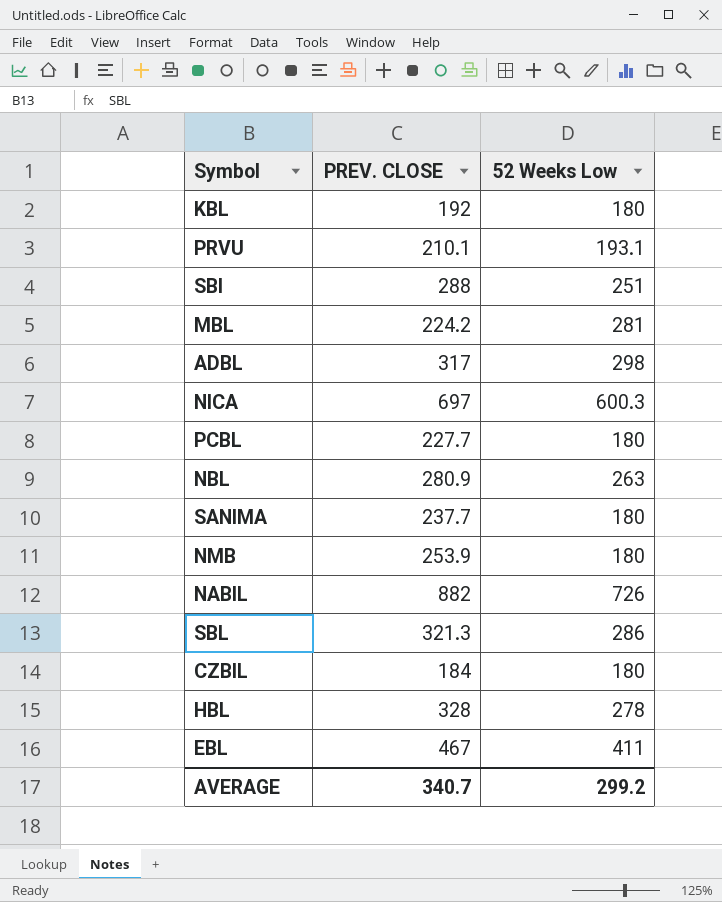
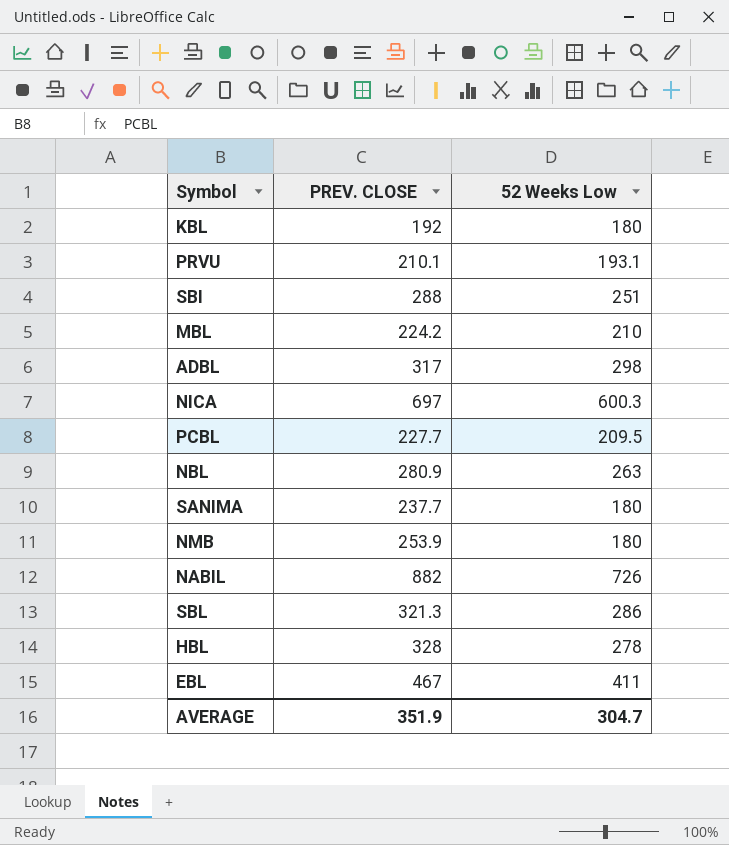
row CZBIL: 184 | 180 -> none
MBL | 52 Weeks Low: 281 -> 210
PCBL | 52 Weeks Low: 180 -> 209.5
AVERAGE | PREV. CLOSE: 340.7 -> 351.9
AVERAGE | 52 Weeks Low: 299.2 -> 304.7

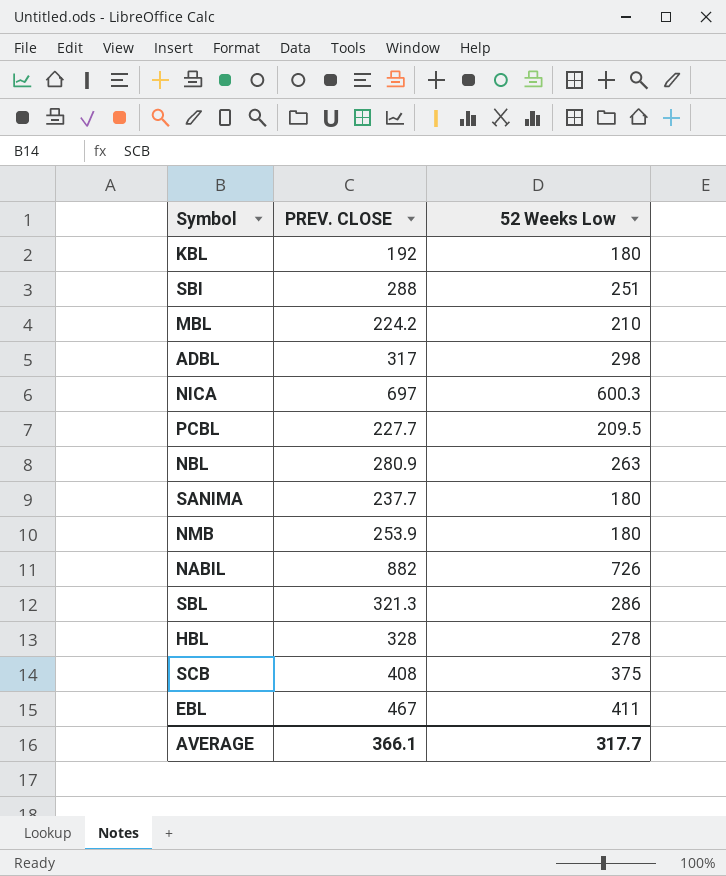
row PRVU: 210.1 | 193.1 -> none
row SCB: none -> 408 | 375
AVERAGE | PREV. CLOSE: 351.9 -> 366.1
AVERAGE | 52 Weeks Low: 304.7 -> 317.7

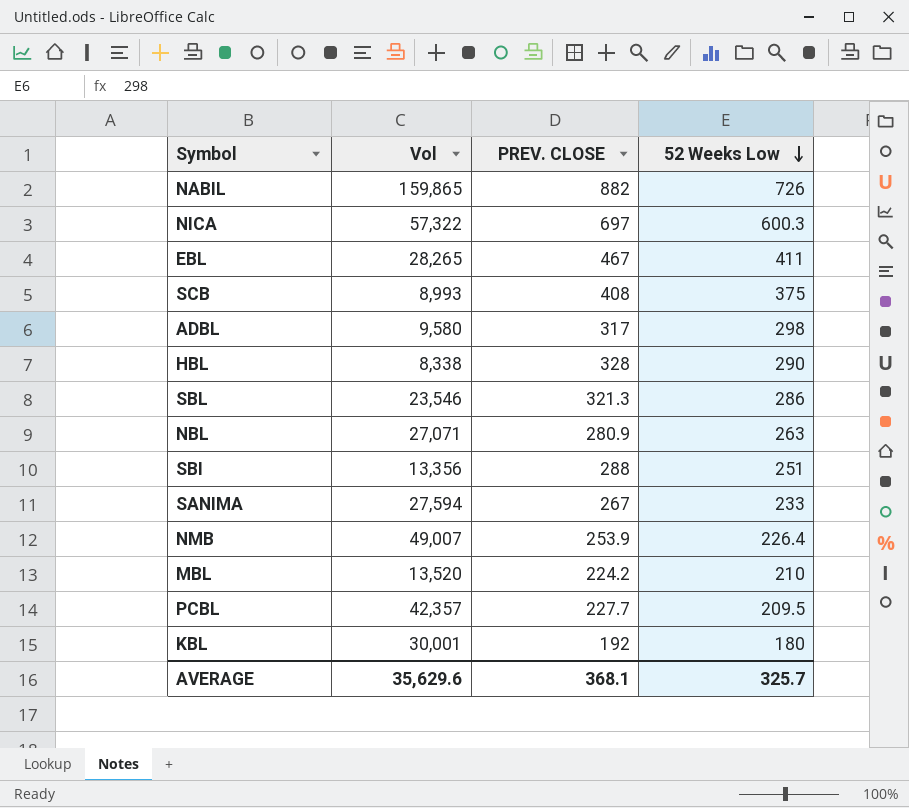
row order: none -> 52 Weeks Low descending
column Vol | position: none -> 2
HBL | 52 Weeks Low: 278 -> 290
SANIMA | PREV. CLOSE: 237.7 -> 267
SANIMA | 52 Weeks Low: 180 -> 233
NMB | 52 Weeks Low: 180 -> 226.4
AVERAGE | PREV. CLOSE: 366.1 -> 368.1
AVERAGE | 52 Weeks Low: 317.7 -> 325.7

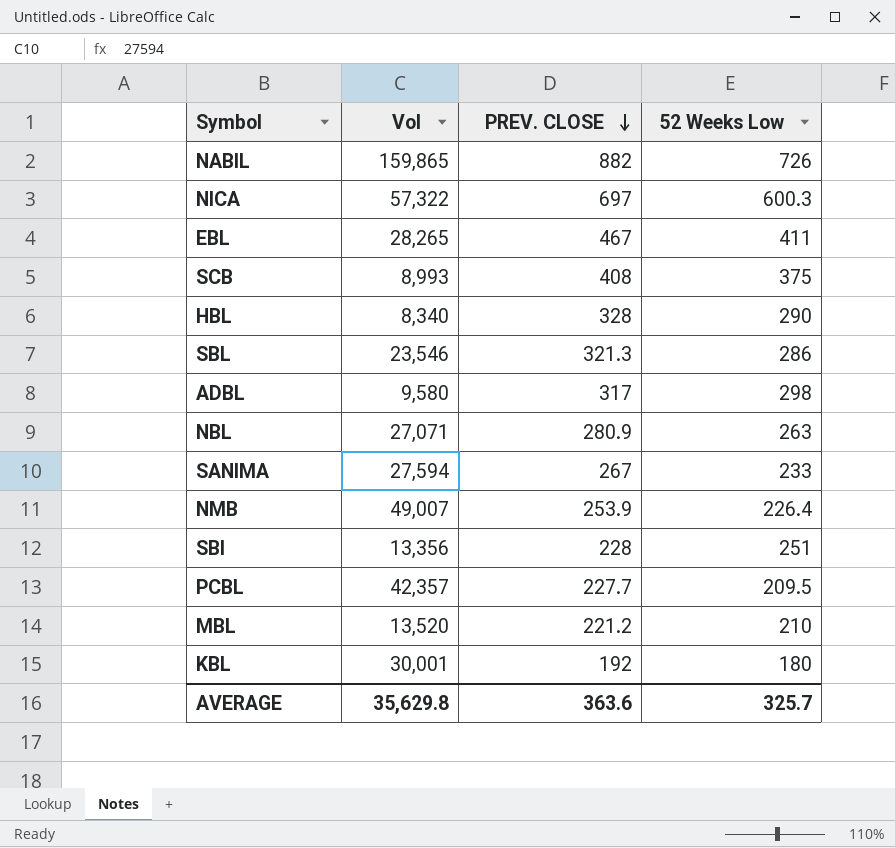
row order: 52 Weeks Low descending -> PREV. CLOSE descending
HBL | Vol: 8,338 -> 8,340
SBI | PREV. CLOSE: 288 -> 228
MBL | PREV. CLOSE: 224.2 -> 221.2
AVERAGE | Vol: 35,629.6 -> 35,629.8
AVERAGE | PREV. CLOSE: 368.1 -> 363.6

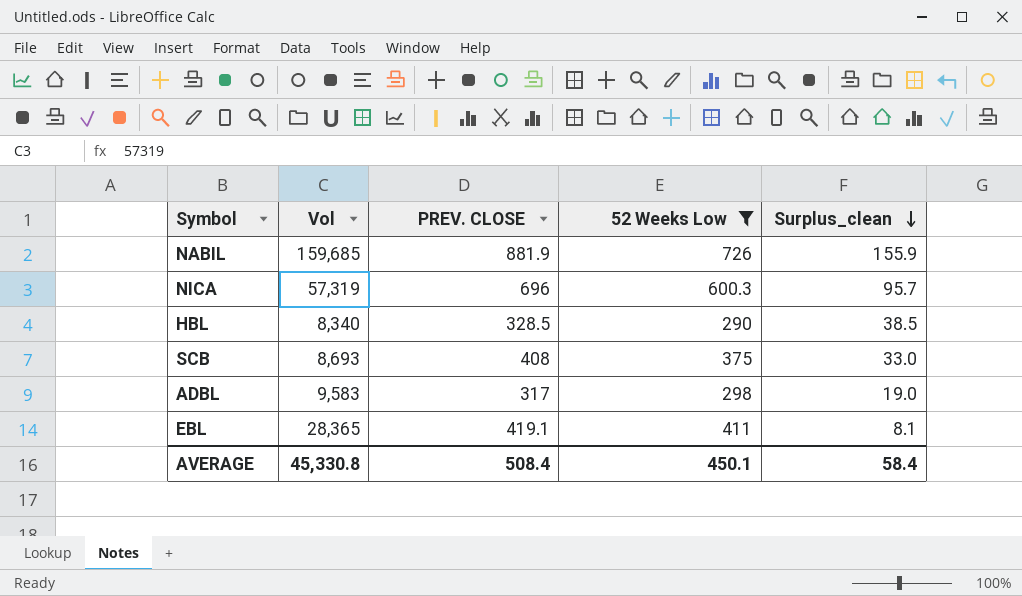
filter: none -> 52 Weeks Low >= 290
row order: PREV. CLOSE descending -> Surplus_clean descending
column Surplus_clean | formula: none -> [PREV. CLOSE] - [52 Weeks Low]
NABIL | Vol: 159,865 -> 159,685
NABIL | PREV. CLOSE: 882 -> 881.9
NICA | Vol: 57,322 -> 57,319
NICA | PREV. CLOSE: 697 -> 696
HBL | PREV. CLOSE: 328 -> 328.5
SCB | Vol: 8,993 -> 8,693
ADBL | Vol: 9,580 -> 9,583
EBL | Vol: 28,265 -> 28,365
EBL | PREV. CLOSE: 467 -> 419.1
AVERAGE | Vol: 35,629.8 -> 45,330.8
AVERAGE | PREV. CLOSE: 363.6 -> 508.4
AVERAGE | 52 Weeks Low: 325.7 -> 450.1

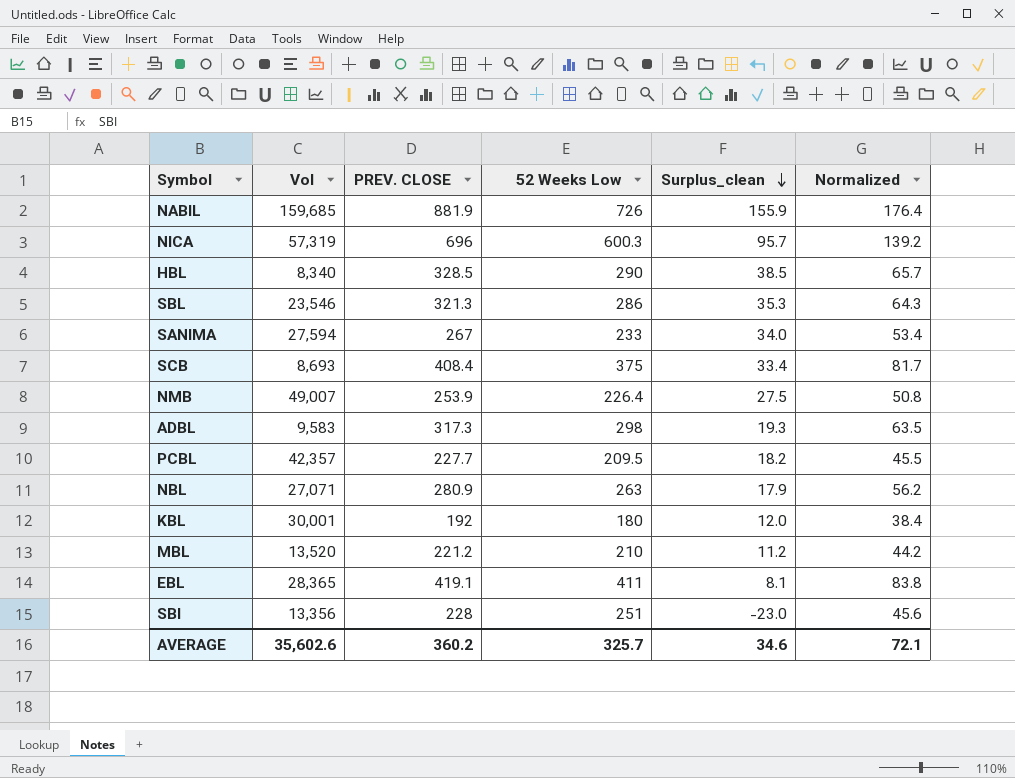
filter: 52 Weeks Low >= 290 -> none
column Normalized | formula: none -> [PREV. CLOSE] * 0.2
SCB | PREV. CLOSE: 408 -> 408.4
SCB | Surplus_clean: 33.0 -> 33.4
ADBL | PREV. CLOSE: 317 -> 317.3
ADBL | Surplus_clean: 19.0 -> 19.3
AVERAGE | Vol: 45,330.8 -> 35,602.6
AVERAGE | PREV. CLOSE: 508.4 -> 360.2
AVERAGE | 52 Weeks Low: 450.1 -> 325.7
AVERAGE | Surplus_clean: 58.4 -> 34.6

